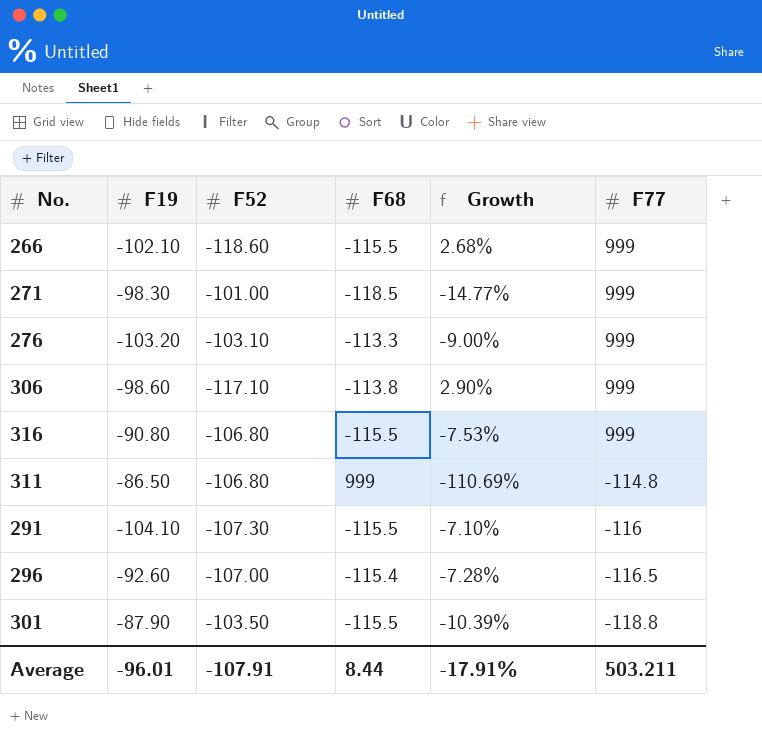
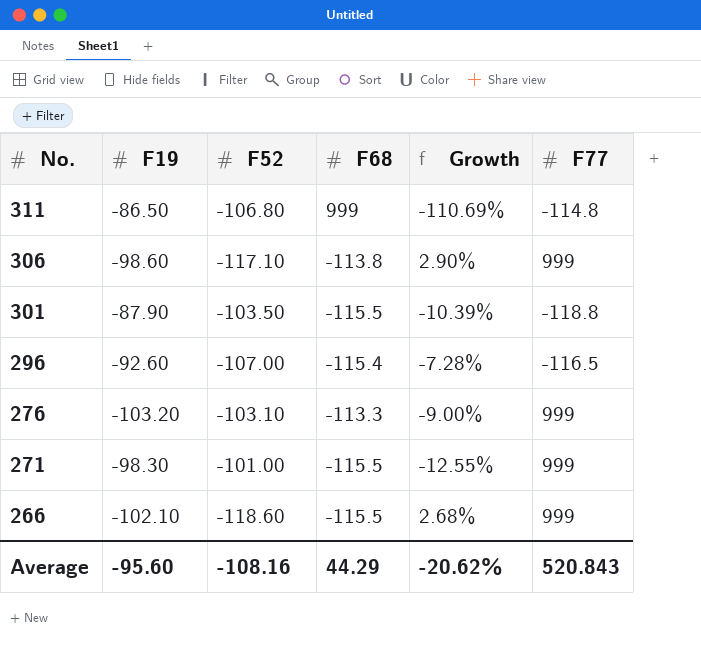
row order: F77 descending -> No. descending
row 316: -90.80 | -106.80 | -115.5 | -7.53% | 999 -> none
row 291: -104.10 | -107.30 | -115.5 | -7.10% | -116 -> none
271 | F68: -118.5 -> -115.5
271 | Growth: -14.77% -> -12.55%
Average | F19: -96.01 -> -95.60
Average | F52: -107.91 -> -108.16
Average | F68: 8.44 -> 44.29
Average | Growth: -17.91% -> -20.62%
Average | F77: 503.211 -> 520.843

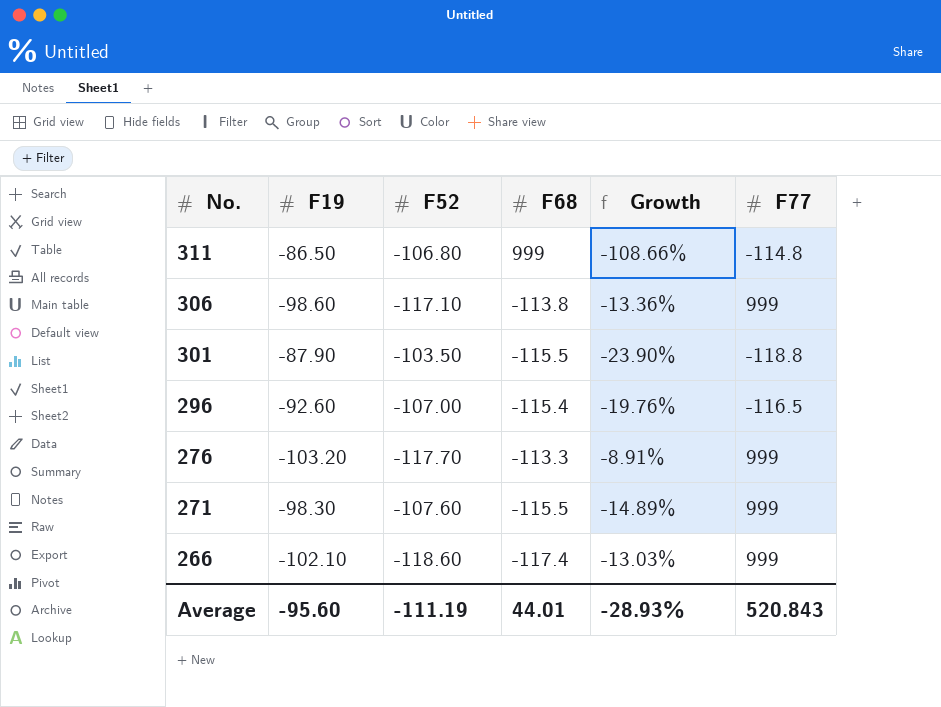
column Growth | formula: ([F52] - [F68]) / [F68] -> ([F19] - [F68]) / [F68]
276 | F52: -103.10 -> -117.70
271 | F52: -101.00 -> -107.60
266 | F68: -115.5 -> -117.4
Average | F52: -108.16 -> -111.19
Average | F68: 44.29 -> 44.01
Average | Growth: -20.62% -> -28.93%

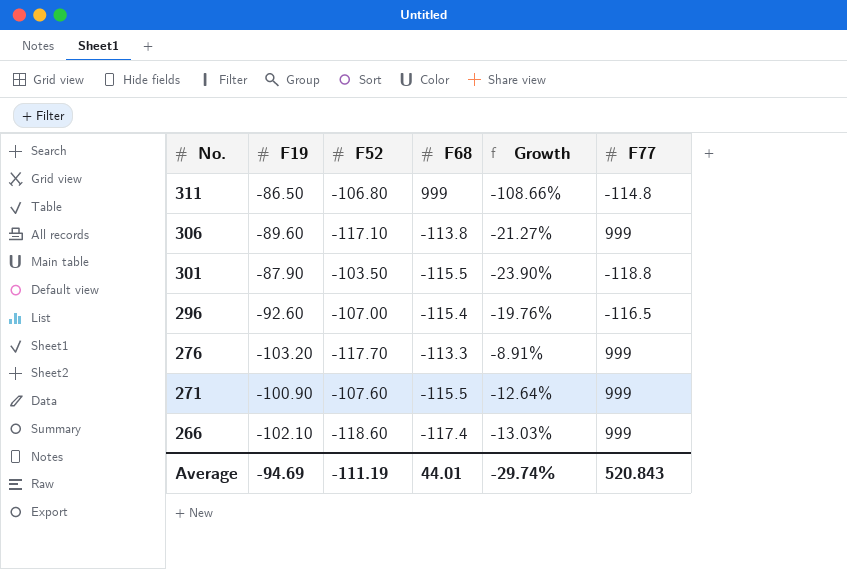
306 | F19: -98.60 -> -89.60
306 | Growth: -13.36% -> -21.27%
271 | F19: -98.30 -> -100.90
271 | Growth: -14.89% -> -12.64%
Average | F19: -95.60 -> -94.69
Average | Growth: -28.93% -> -29.74%

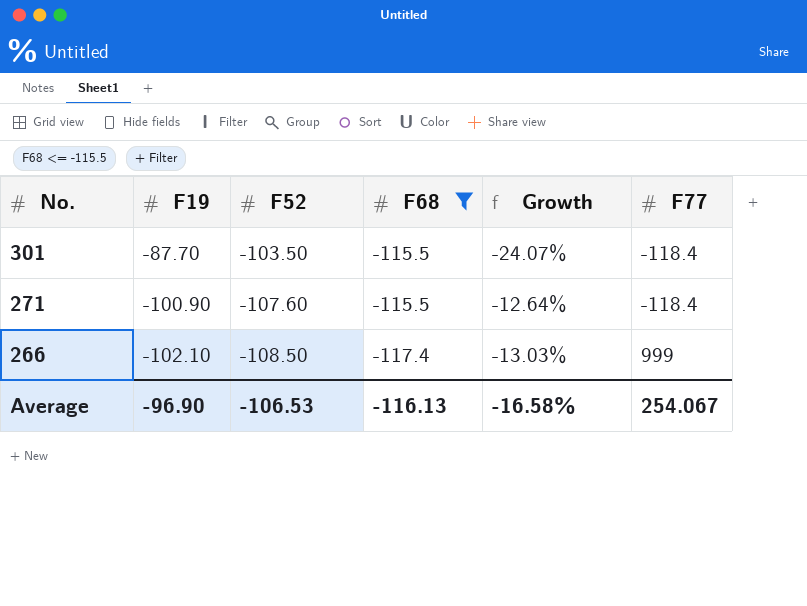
filter: none -> F68 <= -115.5
301 | F19: -87.90 -> -87.70
301 | Growth: -23.90% -> -24.07%
301 | F77: -118.8 -> -118.4
271 | F77: 999 -> -118.4
266 | F52: -118.60 -> -108.50
Average | F19: -94.69 -> -96.90
Average | F52: -111.19 -> -106.53
Average | F68: 44.01 -> -116.13
Average | Growth: -29.74% -> -16.58%
Average | F77: 520.843 -> 254.067

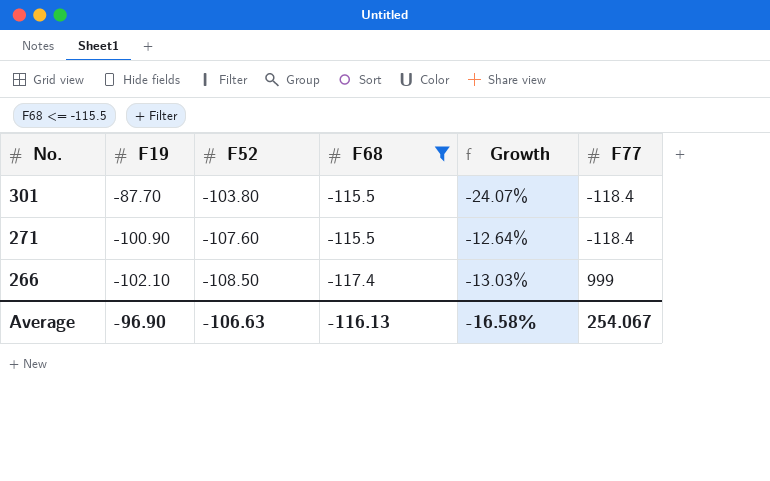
301 | F52: -103.50 -> -103.80
Average | F52: -106.53 -> -106.63

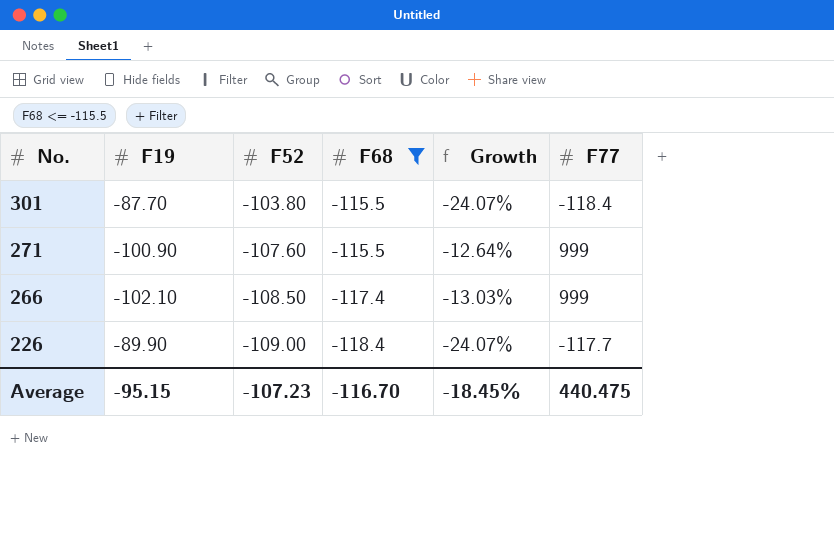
271 | F77: -118.4 -> 999
row 226: none -> -89.90 | -109.00 | -118.4 | -24.07% | -117.7
Average | F19: -96.90 -> -95.15
Average | F52: -106.63 -> -107.23
Average | F68: -116.13 -> -116.70
Average | Growth: -16.58% -> -18.45%
Average | F77: 254.067 -> 440.475

